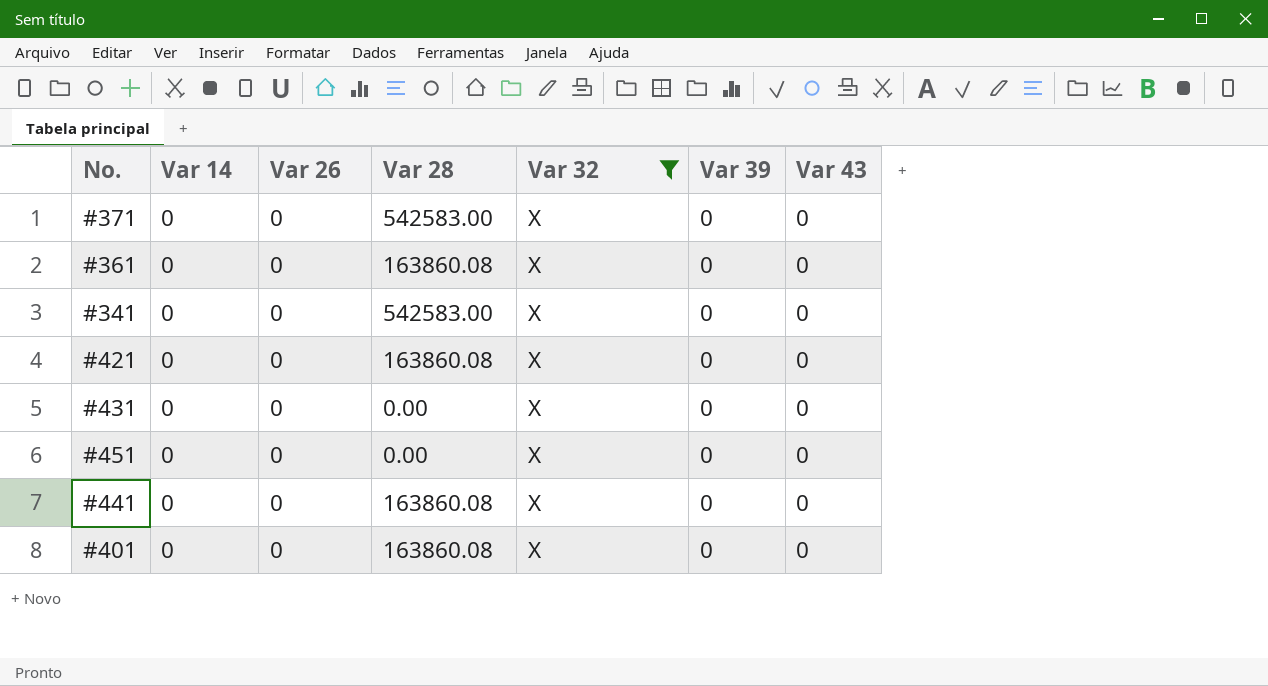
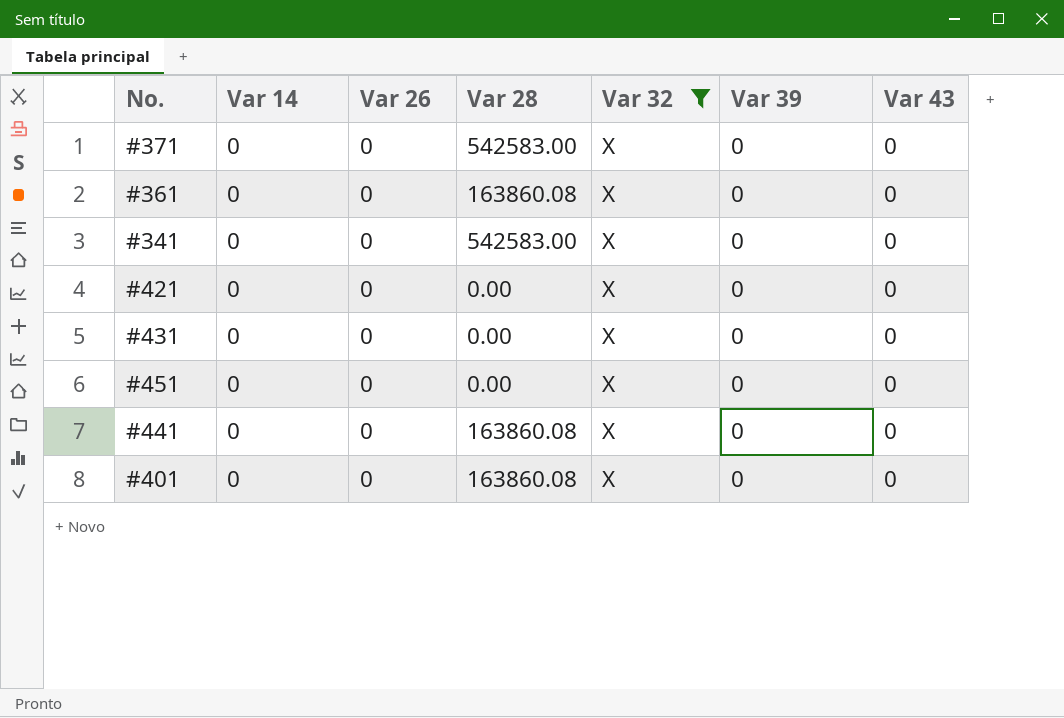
#421 | Var 28: 163860.08 -> 0.00

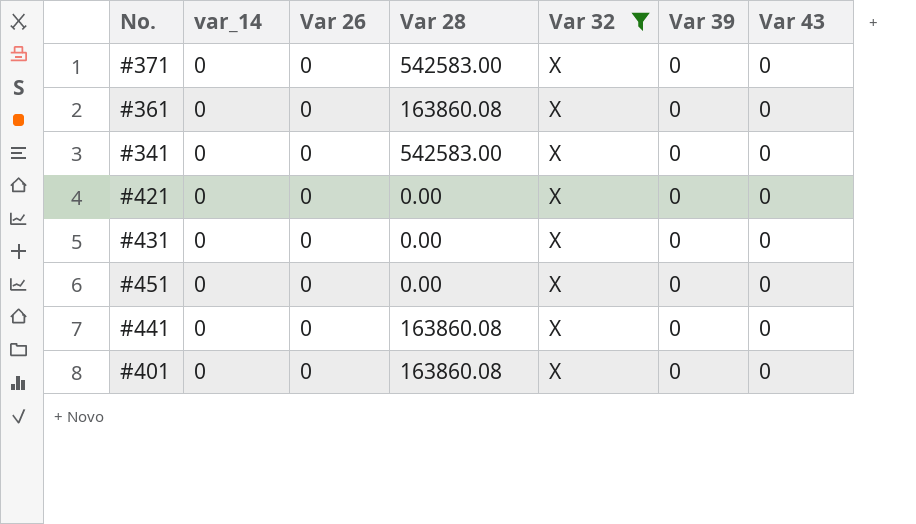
column name: Var 14 -> var_14

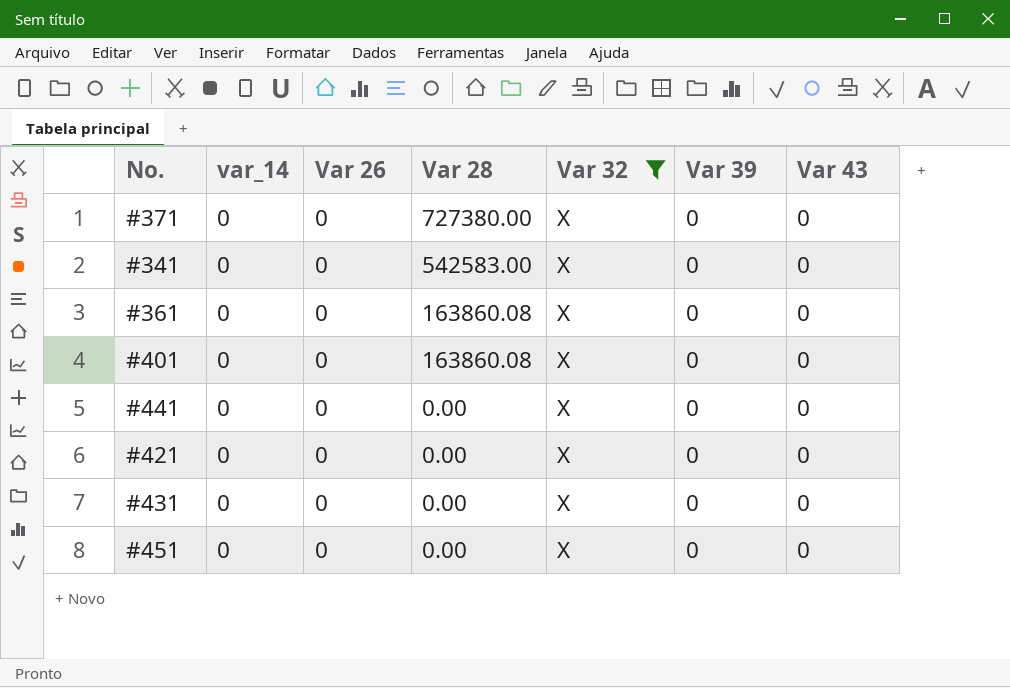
row order: none -> Var 28 descending
#371 | Var 28: 542583.00 -> 727380.00
#441 | Var 28: 163860.08 -> 0.00

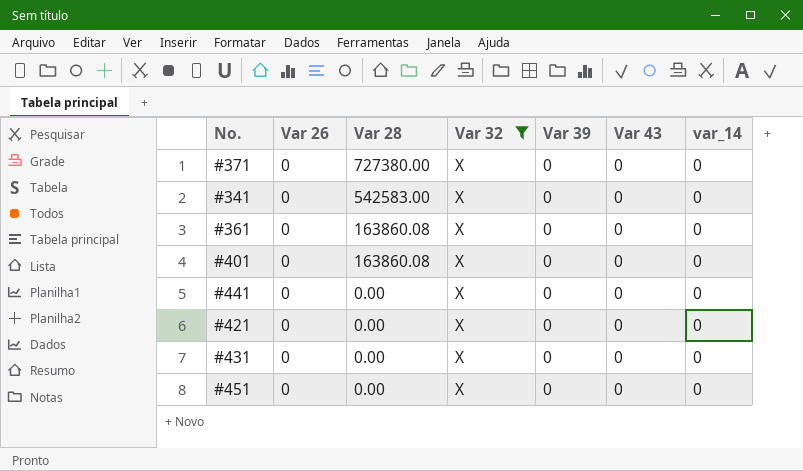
column var_14 | position: 2 -> 7

